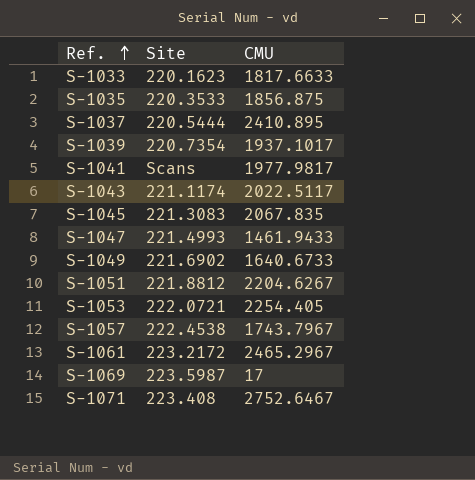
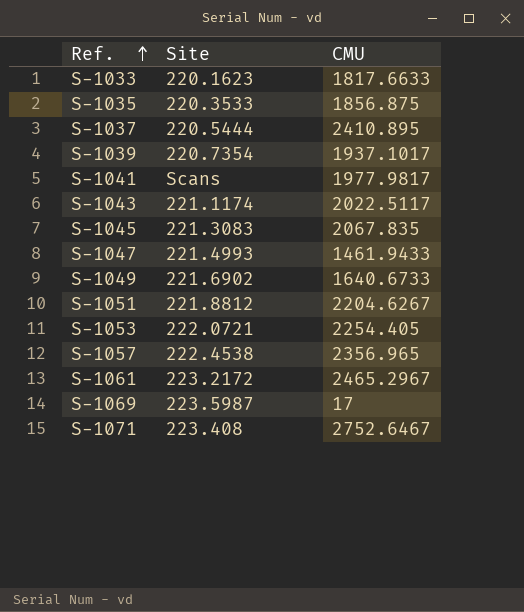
S-1057 | CMU: 1743.7967 -> 2356.965

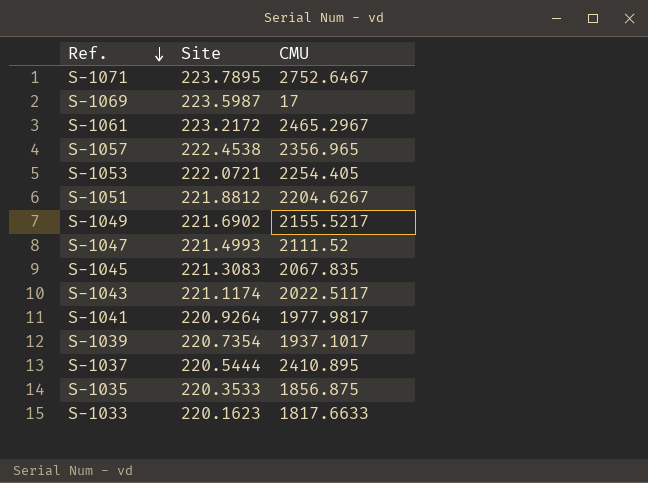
row order: Ref. ascending -> Ref. descending
S-1071 | Site: 223.408 -> 223.7895
S-1049 | CMU: 1640.6733 -> 2155.5217
S-1047 | CMU: 1461.9433 -> 2111.52
S-1041 | Site: Scans -> 220.9264

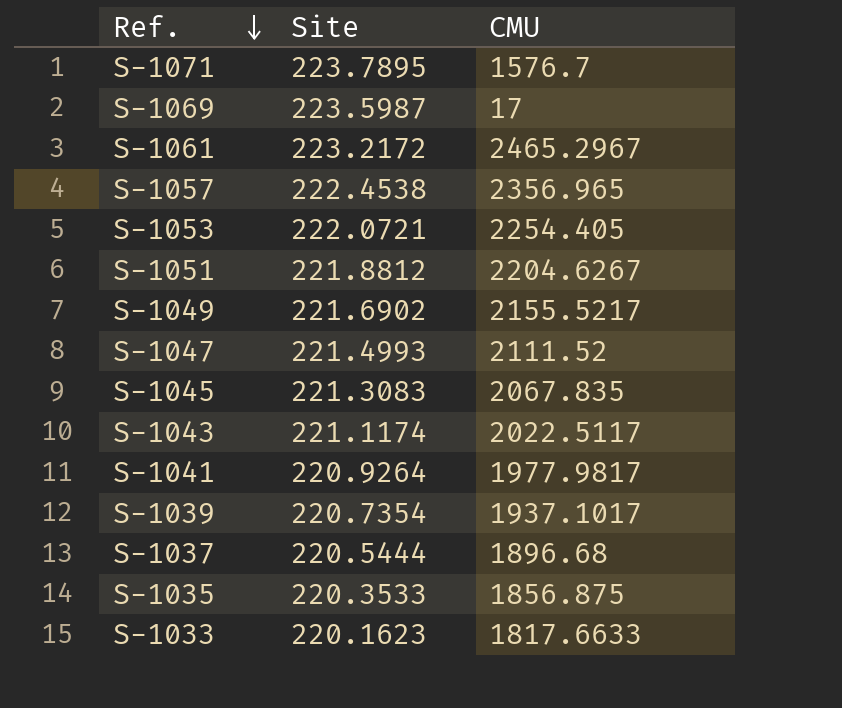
S-1071 | CMU: 2752.6467 -> 1576.7
S-1037 | CMU: 2410.895 -> 1896.68

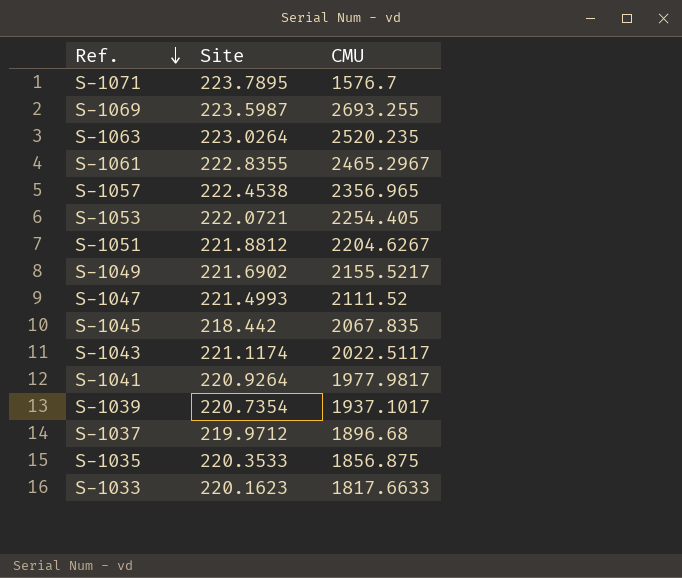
S-1069 | CMU: 17 -> 2693.255
row S-1063: none -> 223.0264 | 2520.235
S-1061 | Site: 223.2172 -> 222.8355
S-1045 | Site: 221.3083 -> 218.442
S-1037 | Site: 220.5444 -> 219.9712

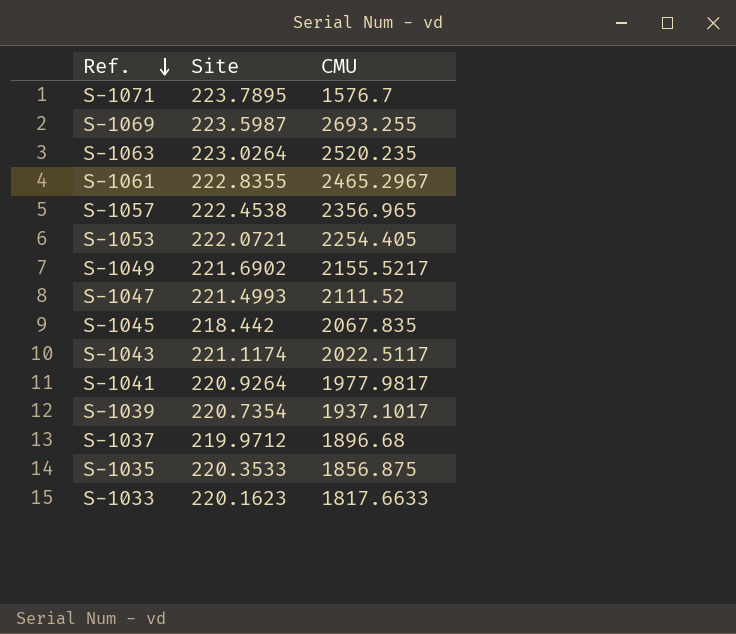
row S-1051: 221.8812 | 2204.6267 -> none

